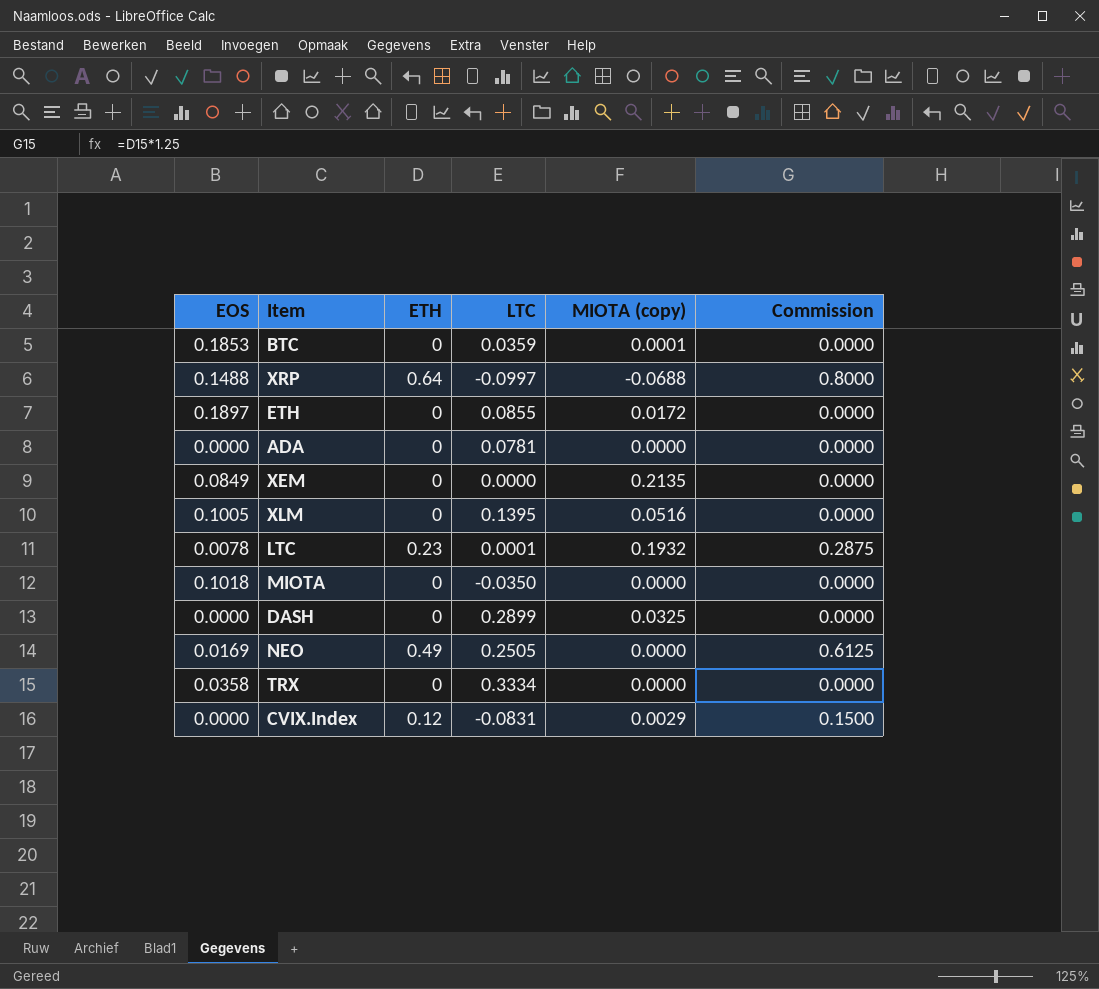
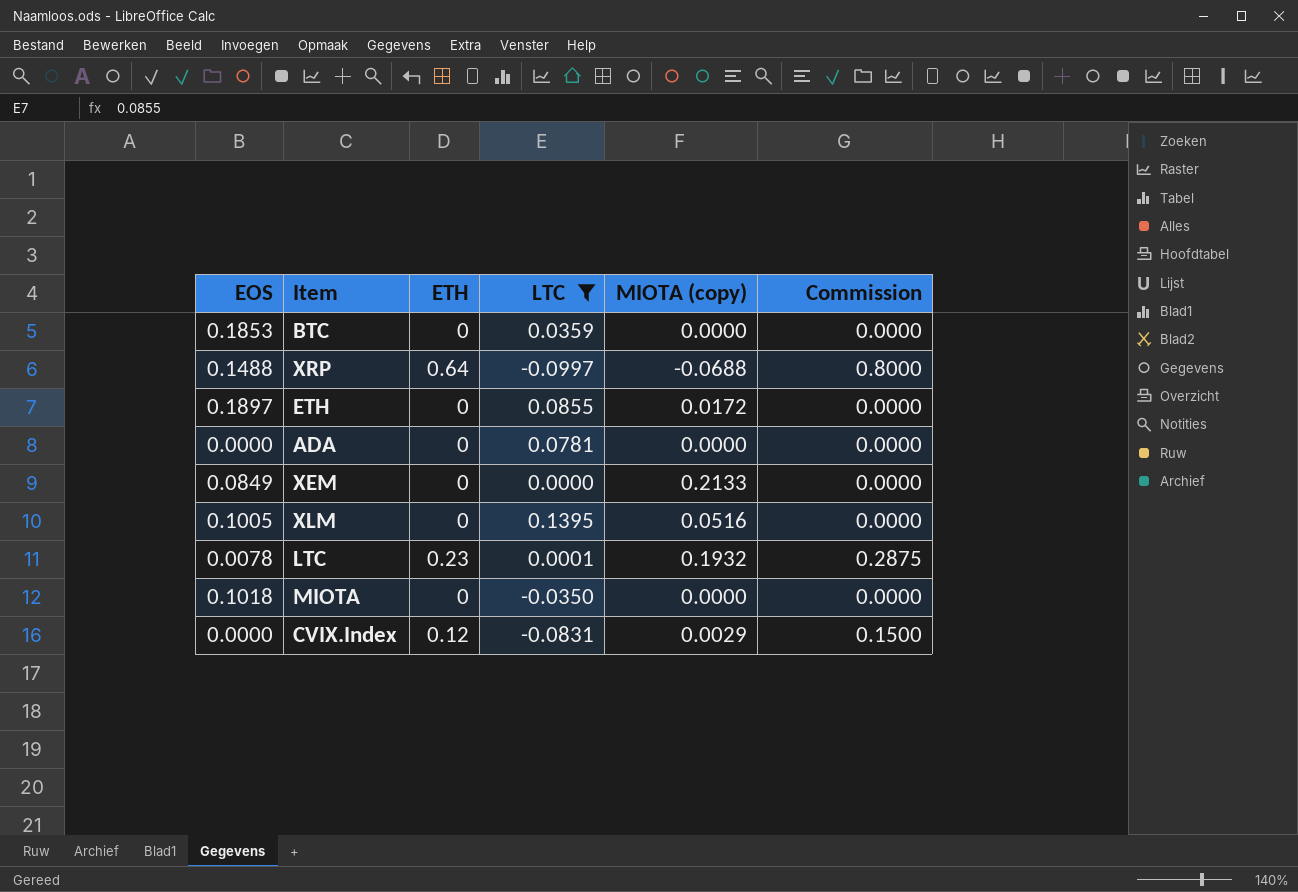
filter: none -> LTC <= 0.1395
BTC | MIOTA (copy): 0.0001 -> 0.0000
XEM | MIOTA (copy): 0.2135 -> 0.2133

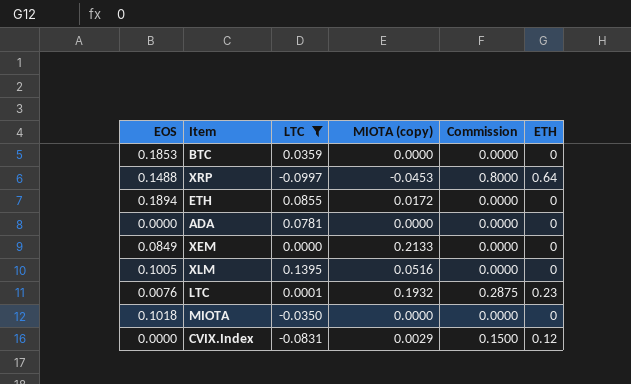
column ETH | position: 3 -> 6
XRP | MIOTA (copy): -0.0688 -> -0.0453
ETH | EOS: 0.1897 -> 0.1894
LTC | EOS: 0.0078 -> 0.0076

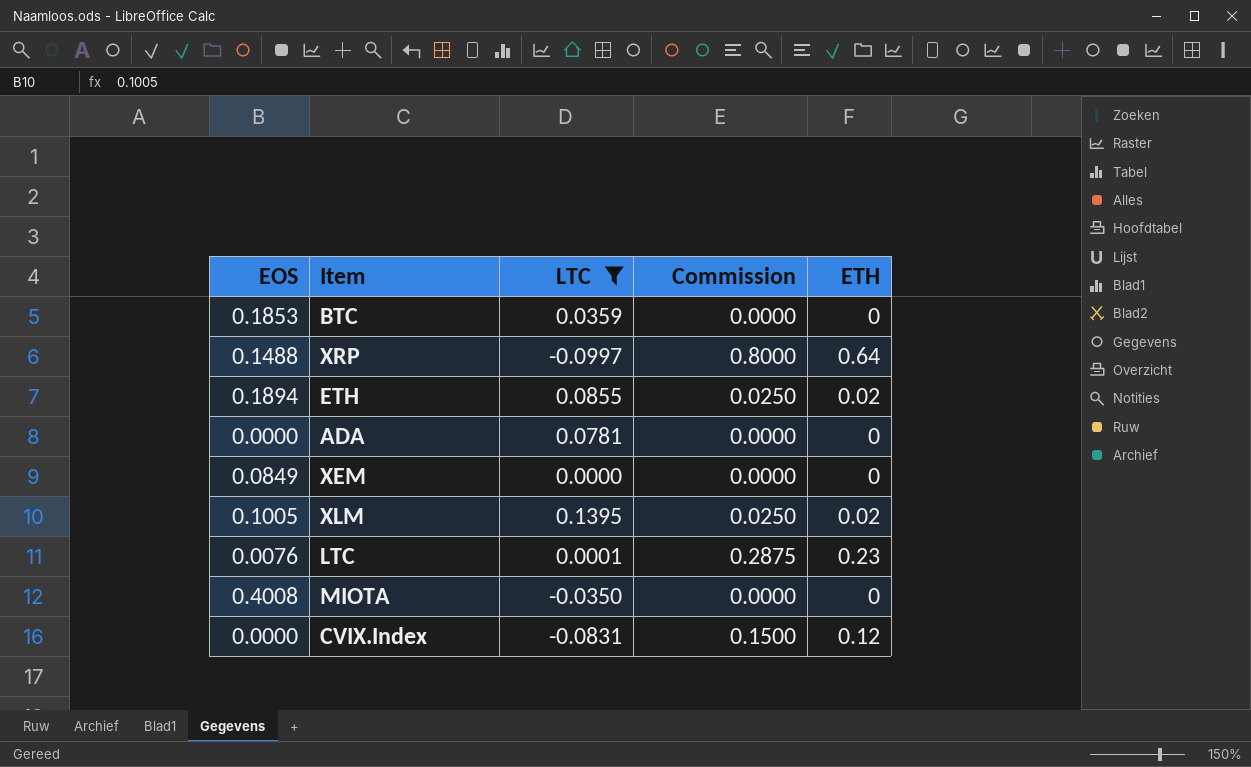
column MIOTA (copy) | position: 4 -> none
ETH | Commission: 0.0000 -> 0.0250
ETH | ETH: 0 -> 0.02
XLM | Commission: 0.0000 -> 0.0250
XLM | ETH: 0 -> 0.02
MIOTA | EOS: 0.1018 -> 0.4008

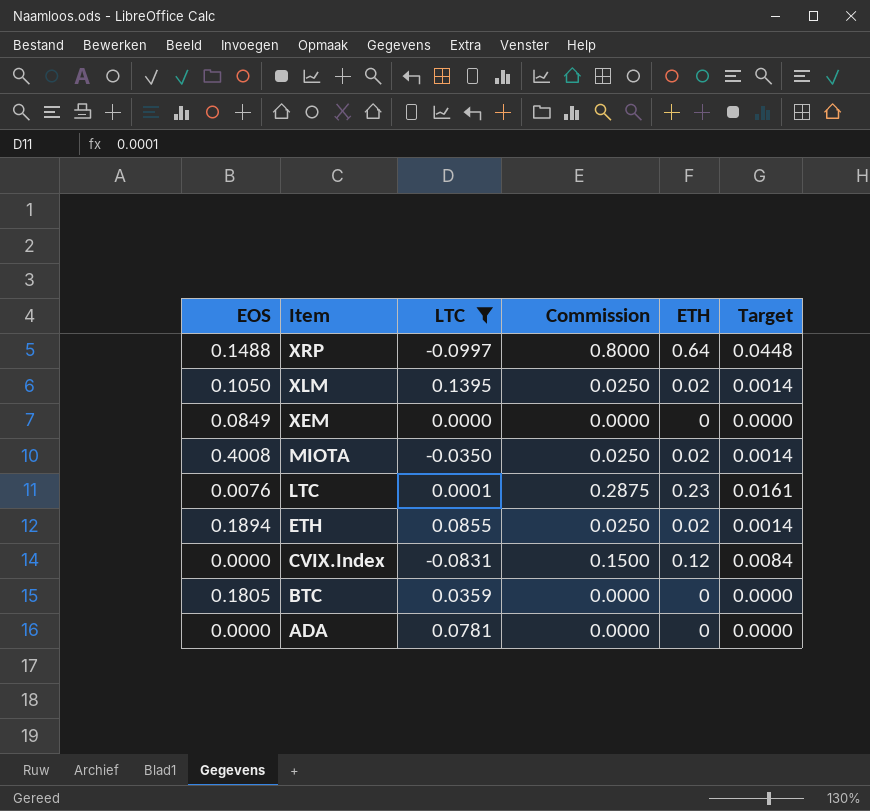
row order: none -> Item descending
column Target | formula: none -> [ETH] * 0.07
XLM | EOS: 0.1005 -> 0.1050
MIOTA | Commission: 0.0000 -> 0.0250
MIOTA | ETH: 0 -> 0.02
BTC | EOS: 0.1853 -> 0.1805

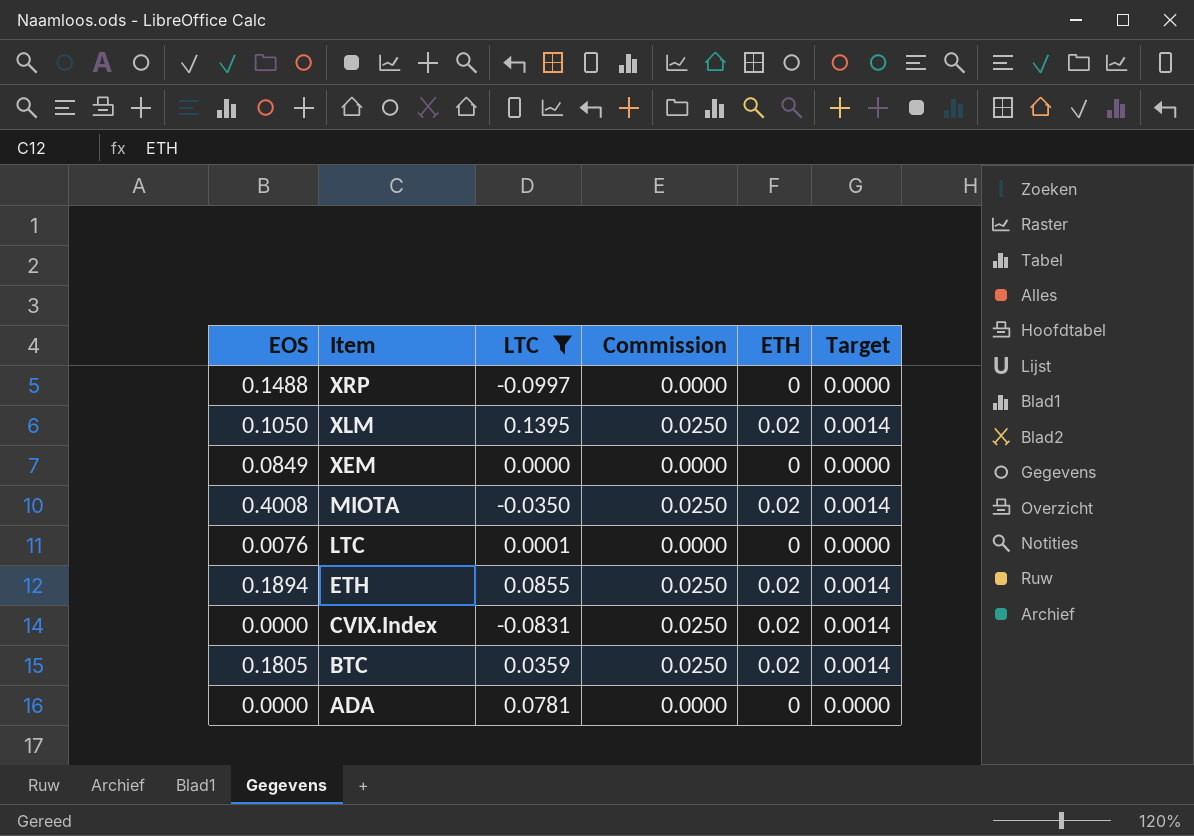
XRP | Commission: 0.8000 -> 0.0000
XRP | ETH: 0.64 -> 0
XRP | Target: 0.0448 -> 0.0000
LTC | Commission: 0.2875 -> 0.0000
LTC | ETH: 0.23 -> 0
LTC | Target: 0.0161 -> 0.0000
CVIX.Index | Commission: 0.1500 -> 0.0250
CVIX.Index | ETH: 0.12 -> 0.02
CVIX.Index | Target: 0.0084 -> 0.0014
BTC | Commission: 0.0000 -> 0.0250
BTC | ETH: 0 -> 0.02
BTC | Target: 0.0000 -> 0.0014

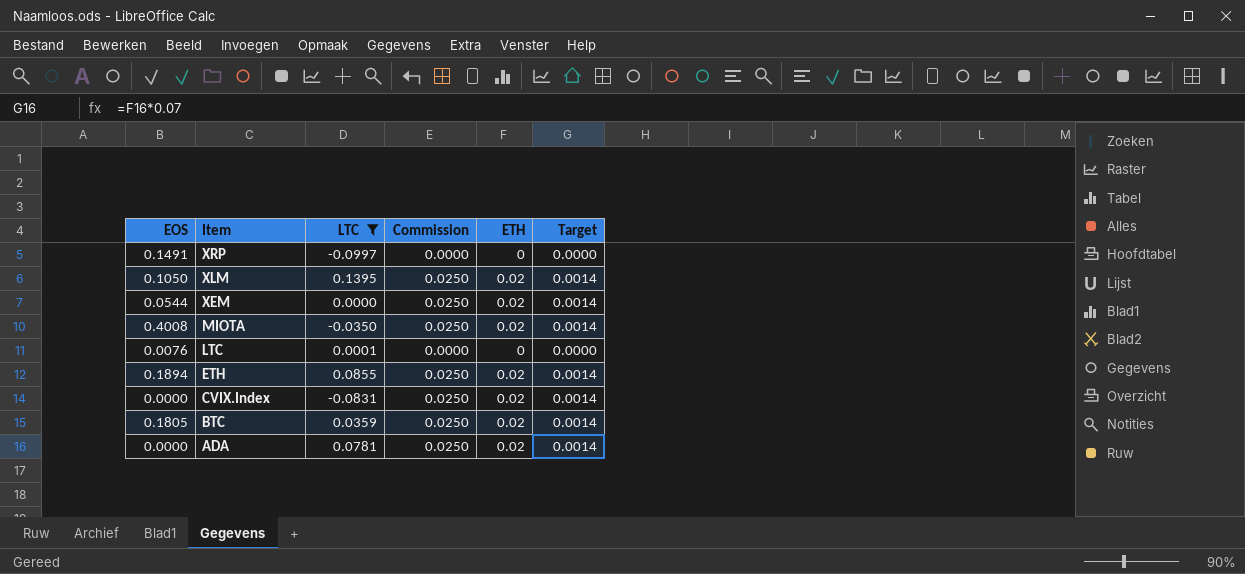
XRP | EOS: 0.1488 -> 0.1491
XEM | EOS: 0.0849 -> 0.0544
XEM | Commission: 0.0000 -> 0.0250
XEM | ETH: 0 -> 0.02
XEM | Target: 0.0000 -> 0.0014
ADA | Commission: 0.0000 -> 0.0250
ADA | ETH: 0 -> 0.02
ADA | Target: 0.0000 -> 0.0014

